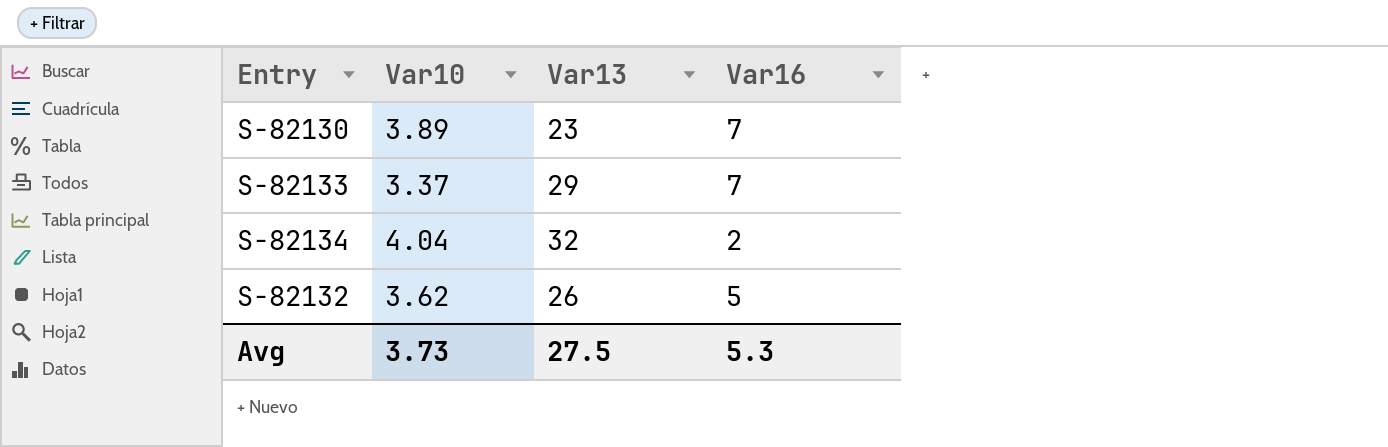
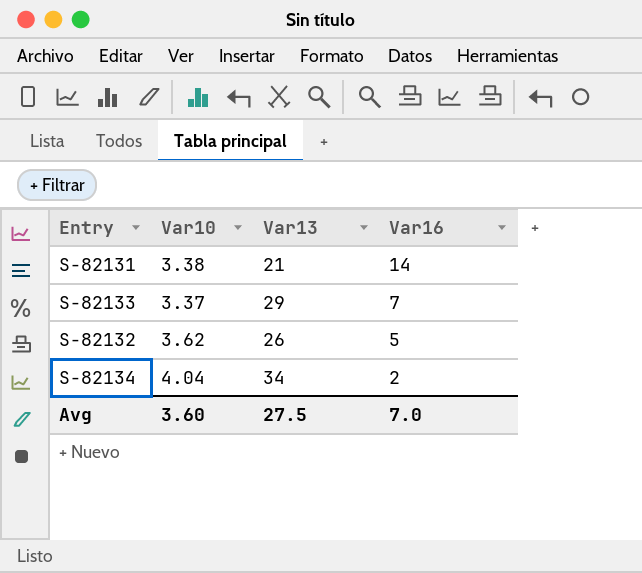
row order: none -> Var16 descending
row S-82130: 3.89 | 23 | 7 -> none
row S-82131: none -> 3.38 | 21 | 14
S-82134 | Var13: 32 -> 34
Avg | Var10: 3.73 -> 3.60
Avg | Var16: 5.3 -> 7.0

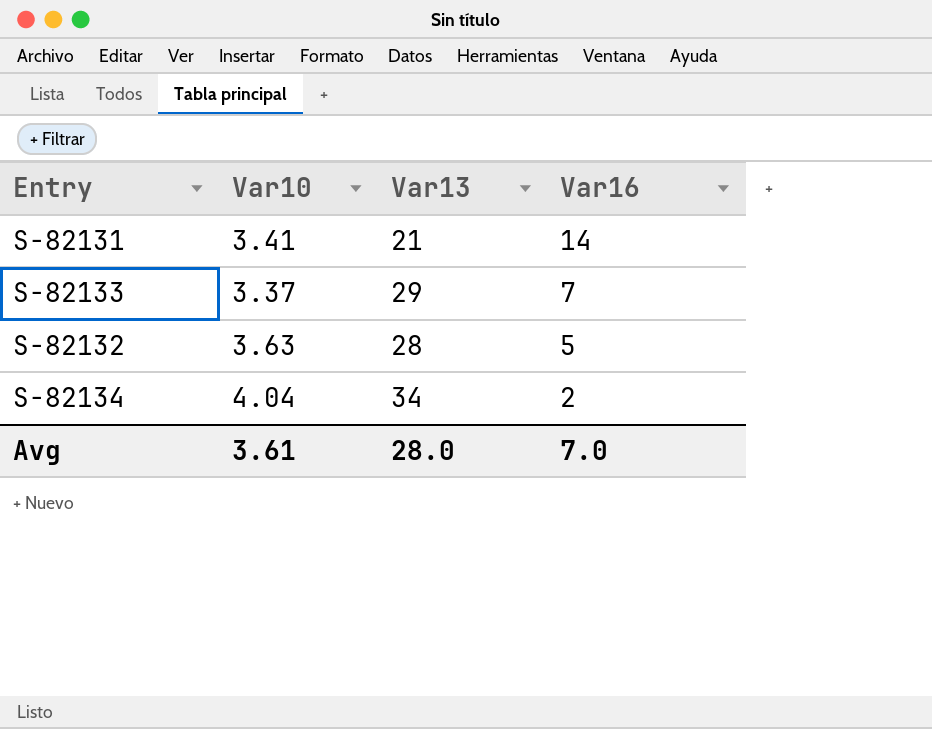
S-82131 | Var10: 3.38 -> 3.41
S-82132 | Var10: 3.62 -> 3.63
S-82132 | Var13: 26 -> 28
Avg | Var10: 3.60 -> 3.61
Avg | Var13: 27.5 -> 28.0

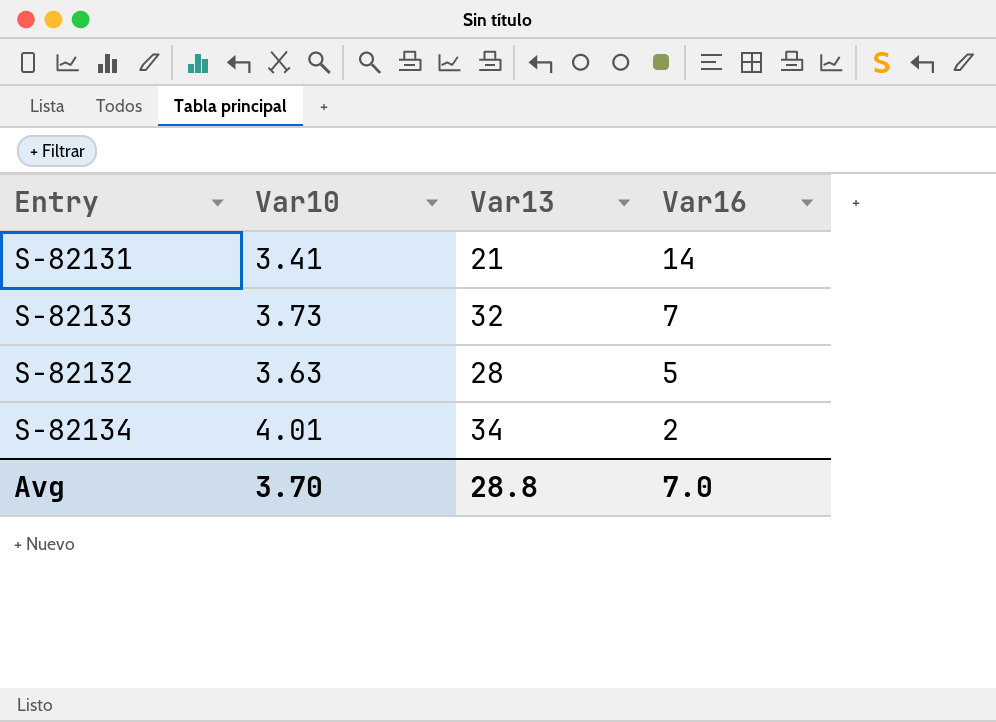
S-82133 | Var10: 3.37 -> 3.73
S-82133 | Var13: 29 -> 32
S-82134 | Var10: 4.04 -> 4.01
Avg | Var10: 3.61 -> 3.70
Avg | Var13: 28.0 -> 28.8

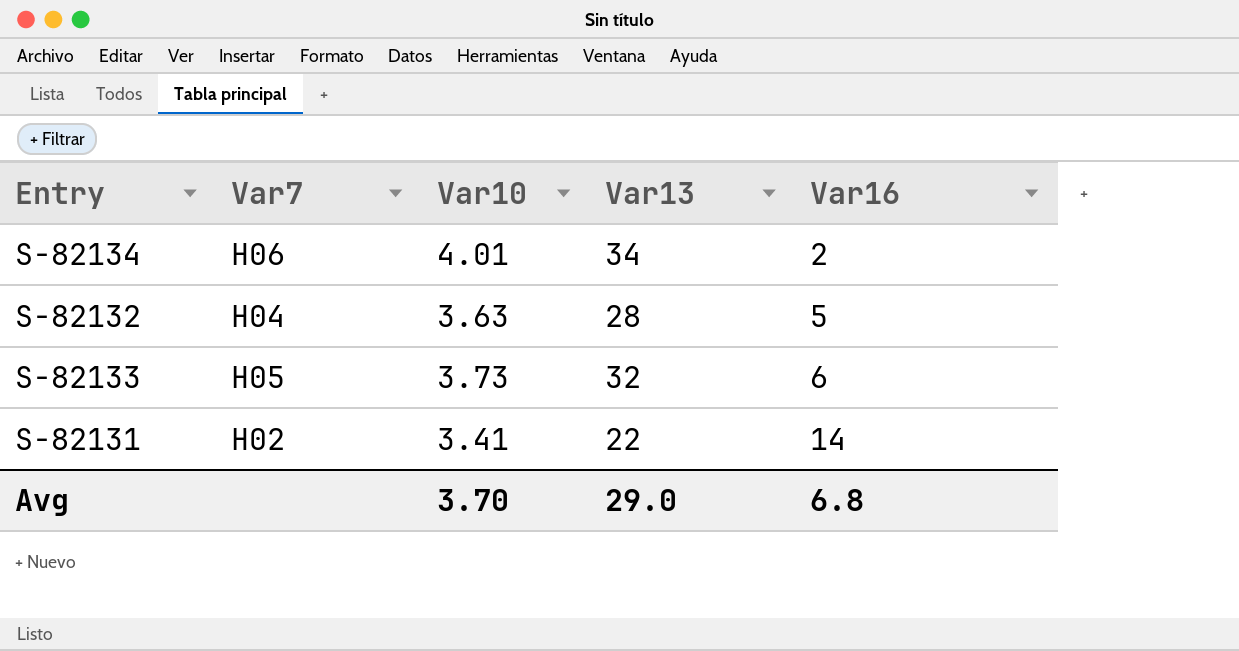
row order: Var16 descending -> Var16 ascending
column Var7 | position: none -> 2
S-82133 | Var16: 7 -> 6
S-82131 | Var13: 21 -> 22
Avg | Var13: 28.8 -> 29.0
Avg | Var16: 7.0 -> 6.8

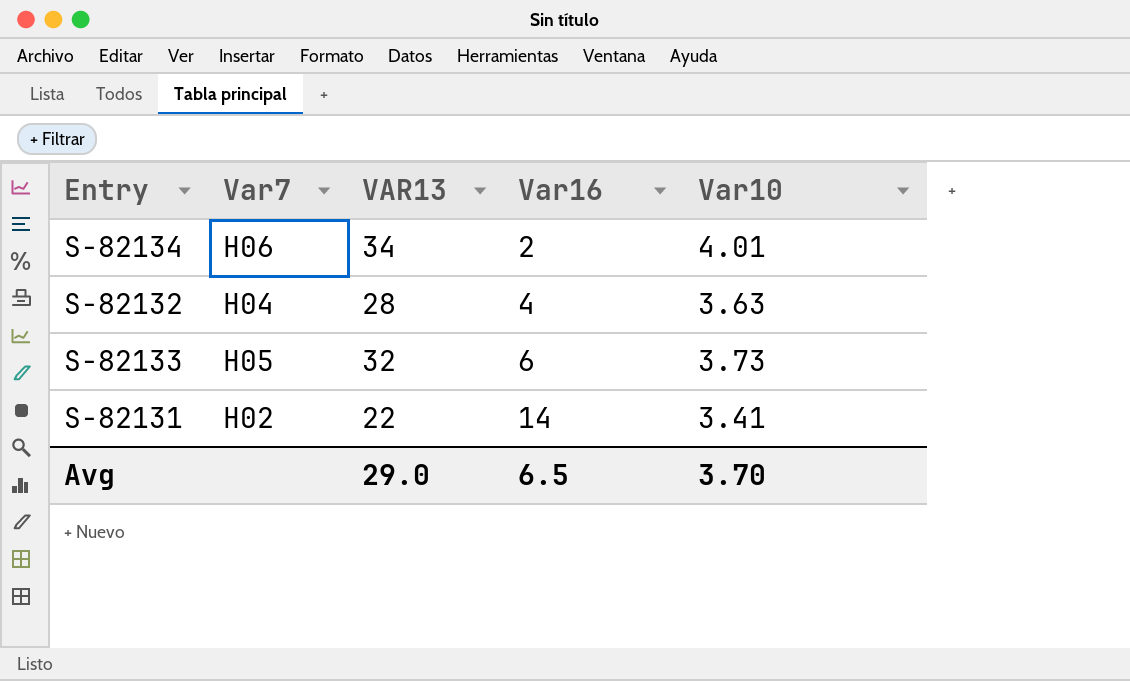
column name: Var13 -> VAR13
column Var10 | position: 3 -> 5
S-82132 | Var16: 5 -> 4
Avg | Var16: 6.8 -> 6.5

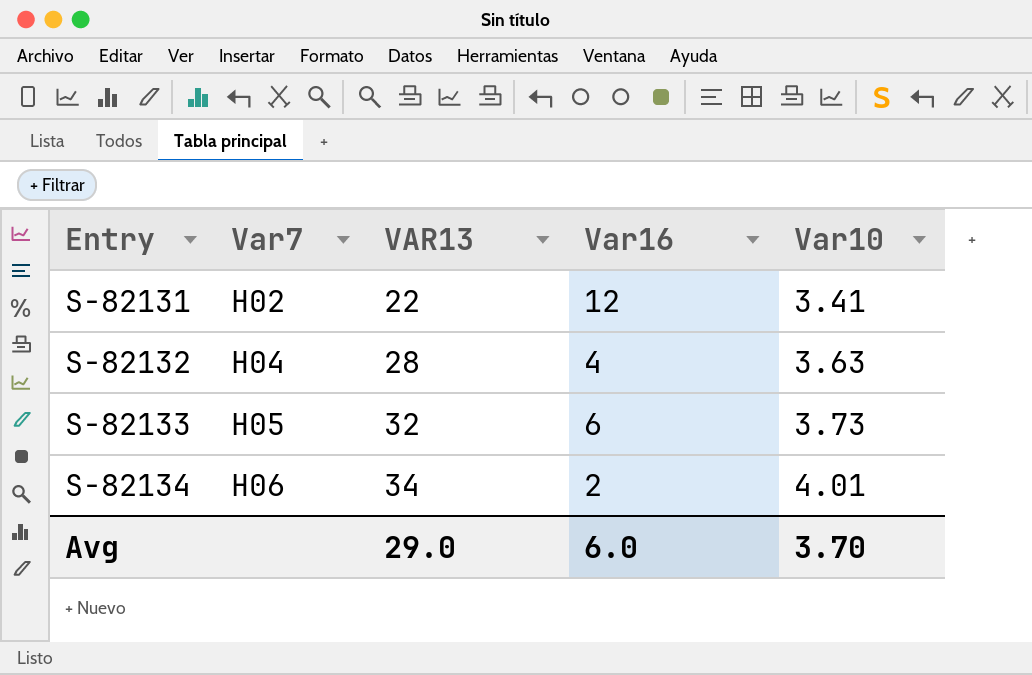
row order: Var16 ascending -> Entry ascending
S-82131 | Var16: 14 -> 12
Avg | Var16: 6.5 -> 6.0

